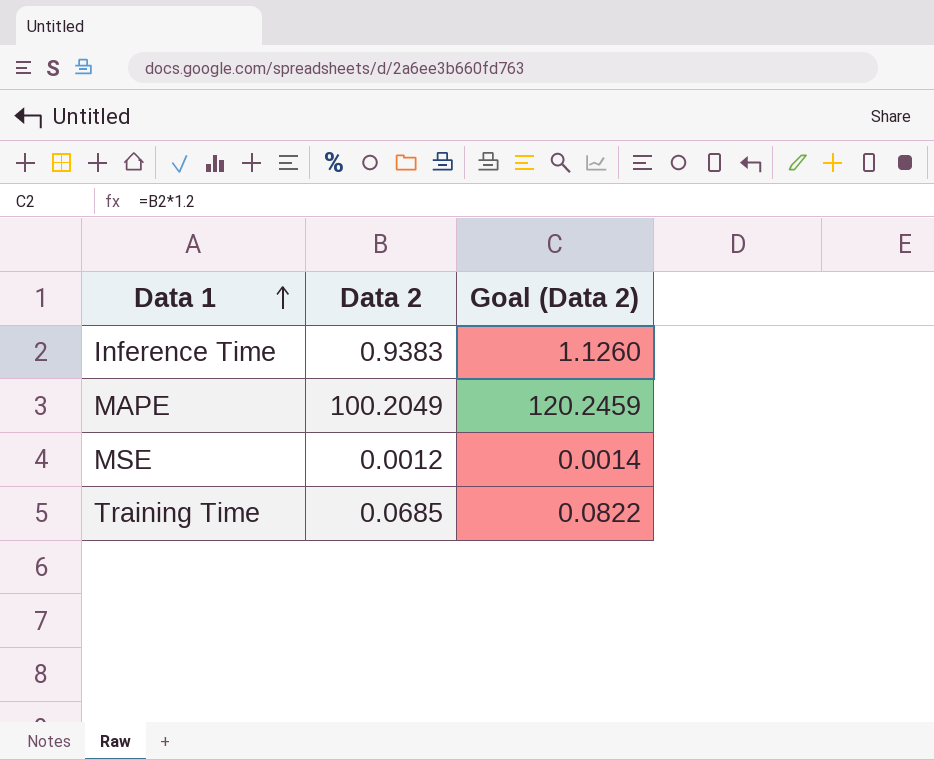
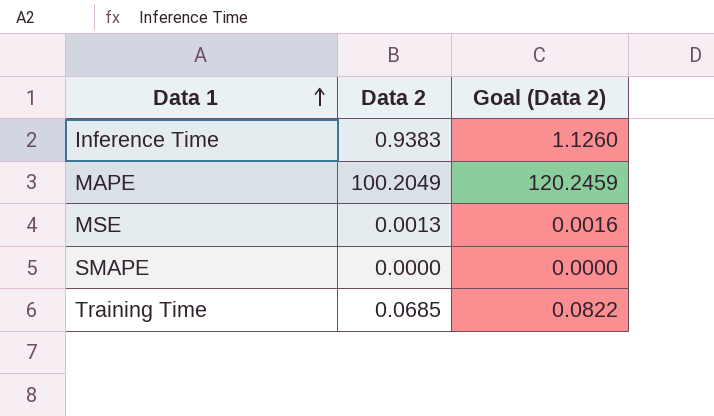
MSE | Data 2: 0.0012 -> 0.0013
MSE | Goal (Data 2): 0.0014 -> 0.0016
row SMAPE: none -> 0.0000 | 0.0000

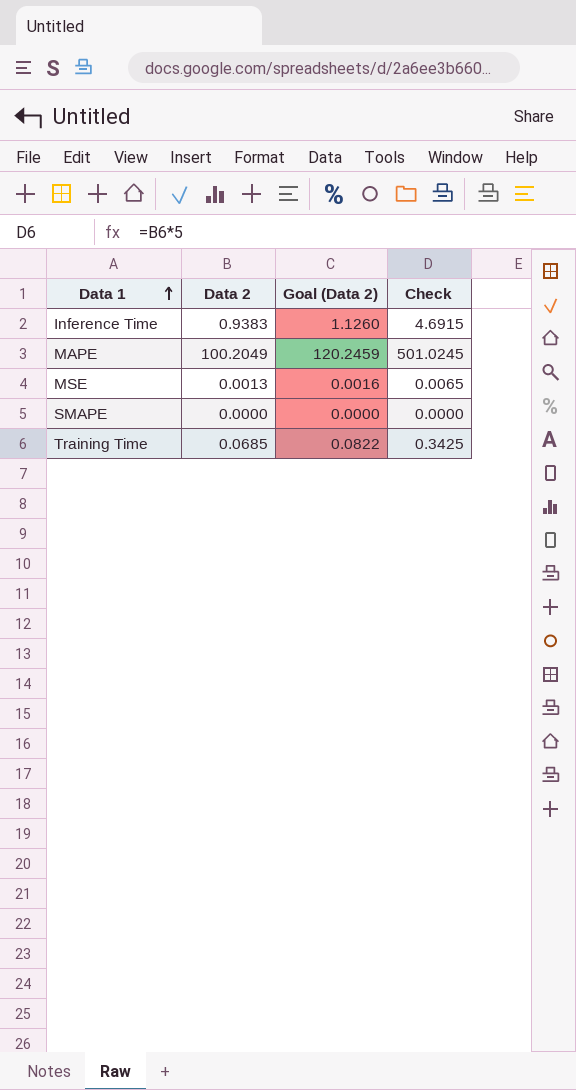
column Check | formula: none -> [Data 2] * 5

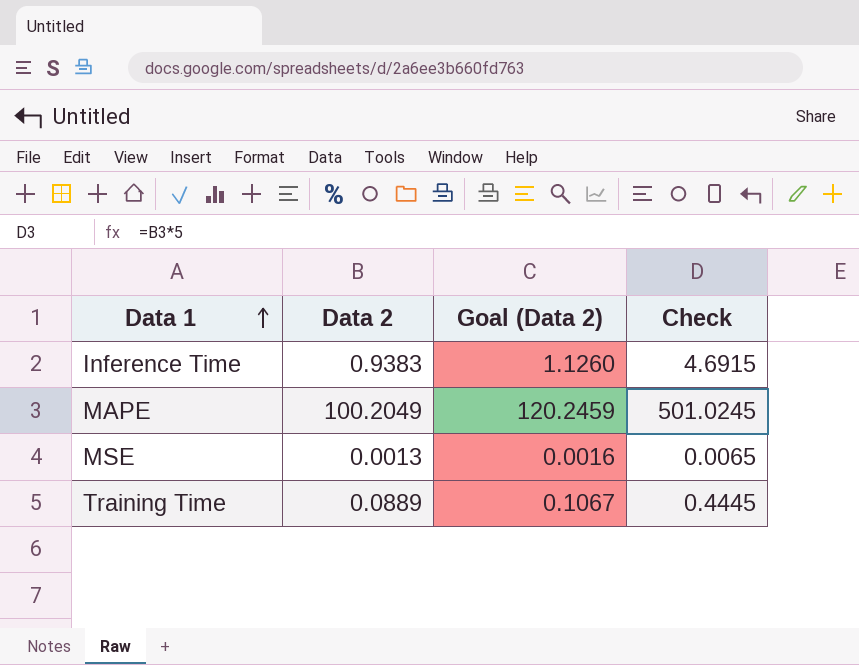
row SMAPE: 0.0000 | 0.0000 | 0.0000 -> none
Training Time | Data 2: 0.0685 -> 0.0889
Training Time | Goal (Data 2): 0.0822 -> 0.1067
Training Time | Check: 0.3425 -> 0.4445

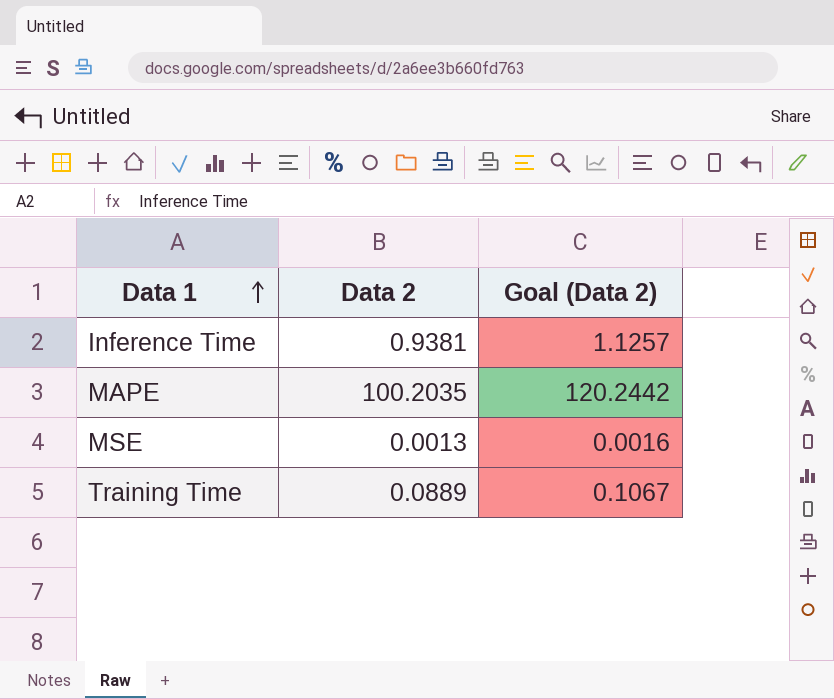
column Check | formula: [Data 2] * 5 -> none
Inference Time | Data 2: 0.9383 -> 0.9381
Inference Time | Goal (Data 2): 1.1260 -> 1.1257
MAPE | Data 2: 100.2049 -> 100.2035
MAPE | Goal (Data 2): 120.2459 -> 120.2442

